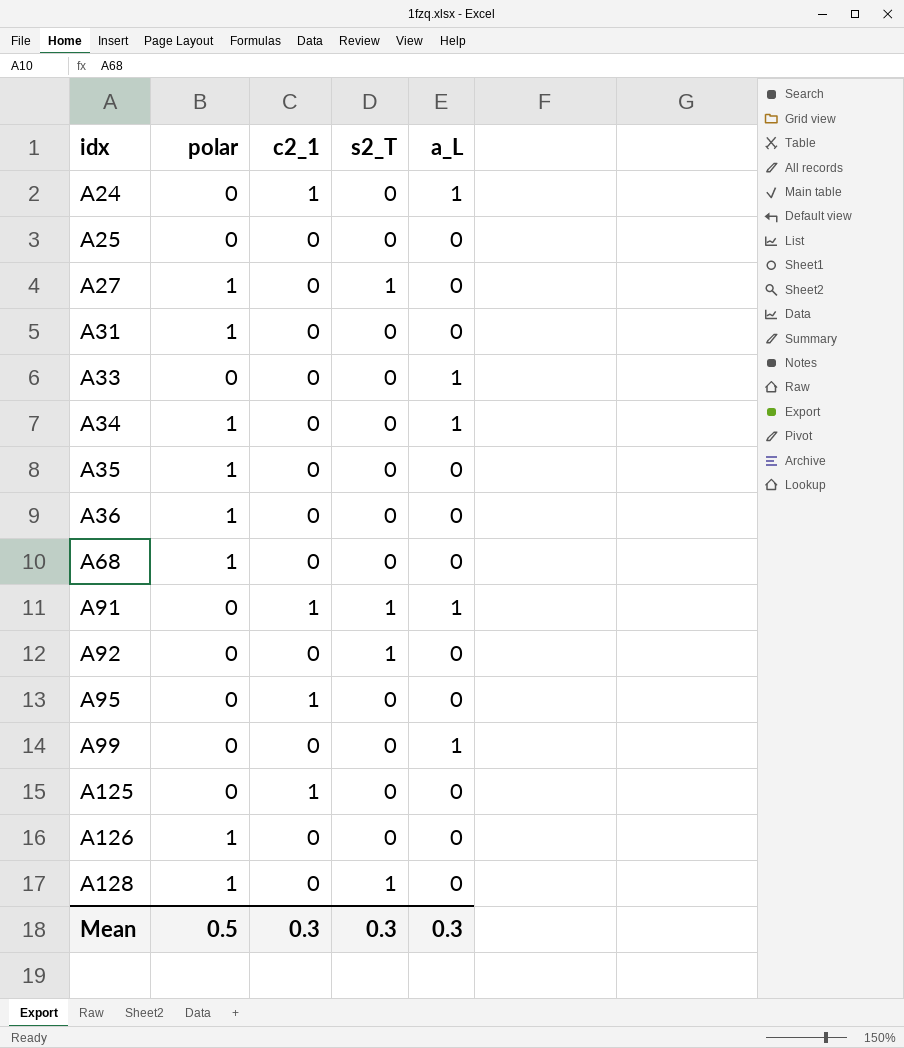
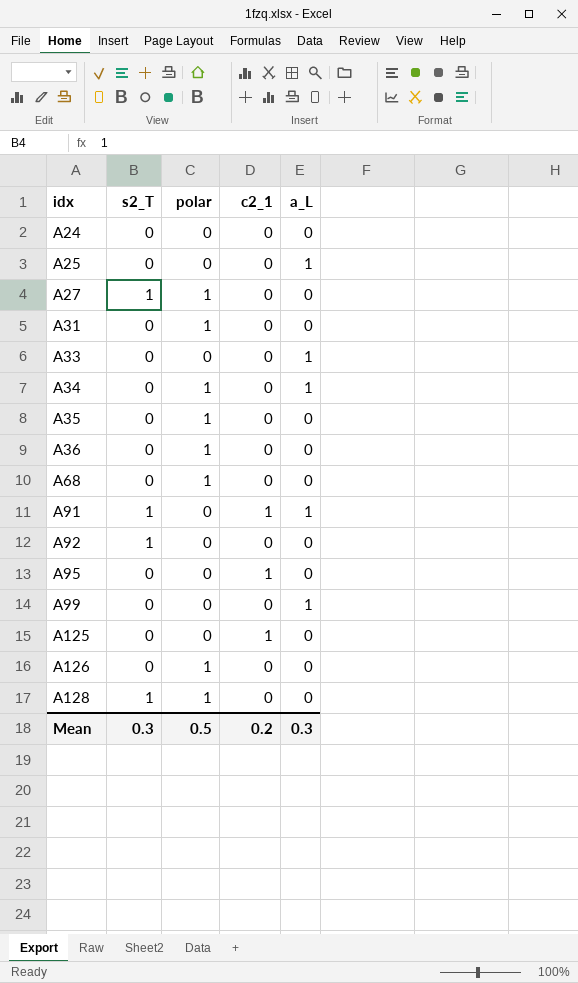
column s2_T | position: 4 -> 2
A24 | c2_1: 1 -> 0
A24 | a_L: 1 -> 0
A25 | a_L: 0 -> 1
Mean | c2_1: 0.3 -> 0.2

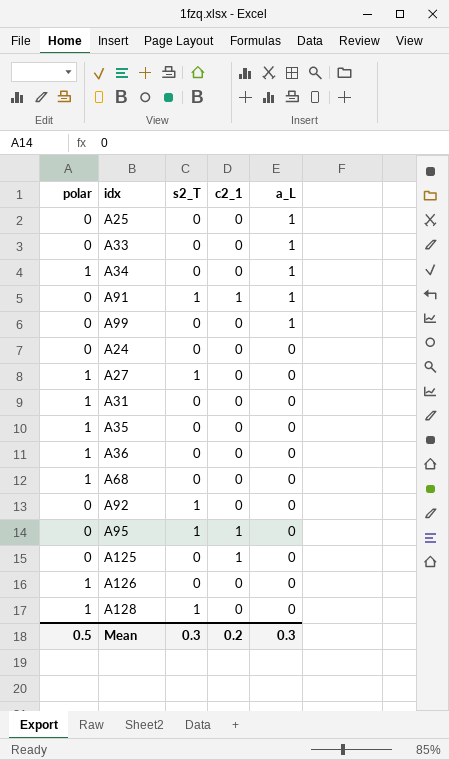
row order: idx ascending -> a_L descending
column polar | position: 3 -> 1
A95 | s2_T: 0 -> 1

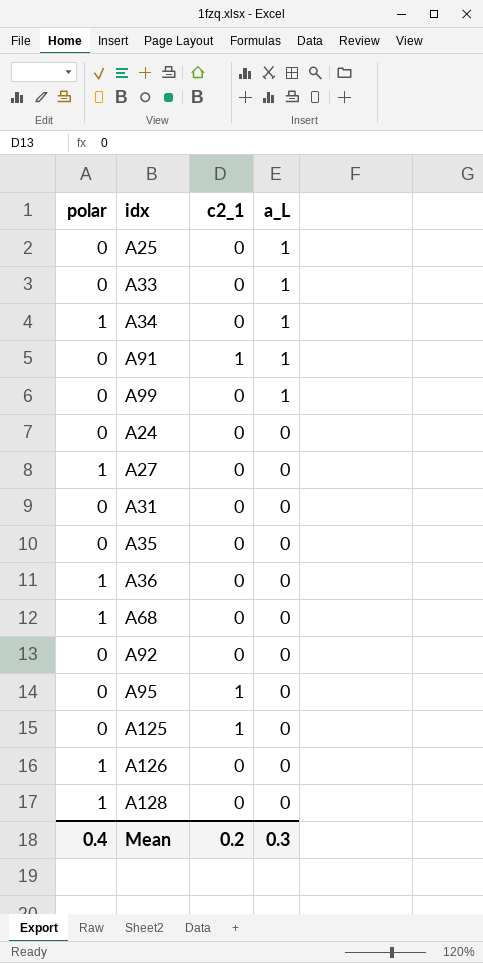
column s2_T | position: 3 -> none
A31 | polar: 1 -> 0
A35 | polar: 1 -> 0
Mean | polar: 0.5 -> 0.4

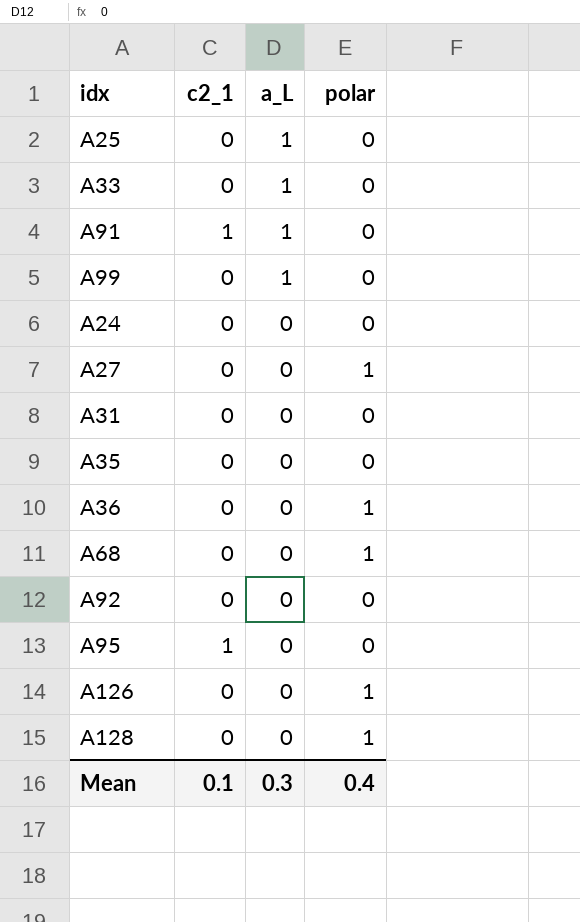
column polar | position: 1 -> 4
row A34: 1 | 0 | 1 -> none
row A125: 0 | 1 | 0 -> none
Mean | c2_1: 0.2 -> 0.1

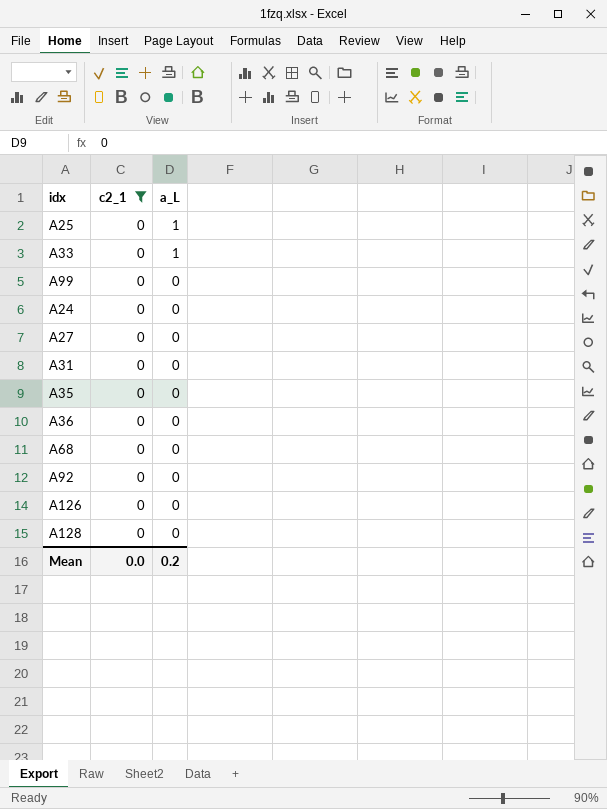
filter: none -> c2_1 = 0
column polar | position: 4 -> none
A99 | a_L: 1 -> 0
Mean | c2_1: 0.1 -> 0.0
Mean | a_L: 0.3 -> 0.2

